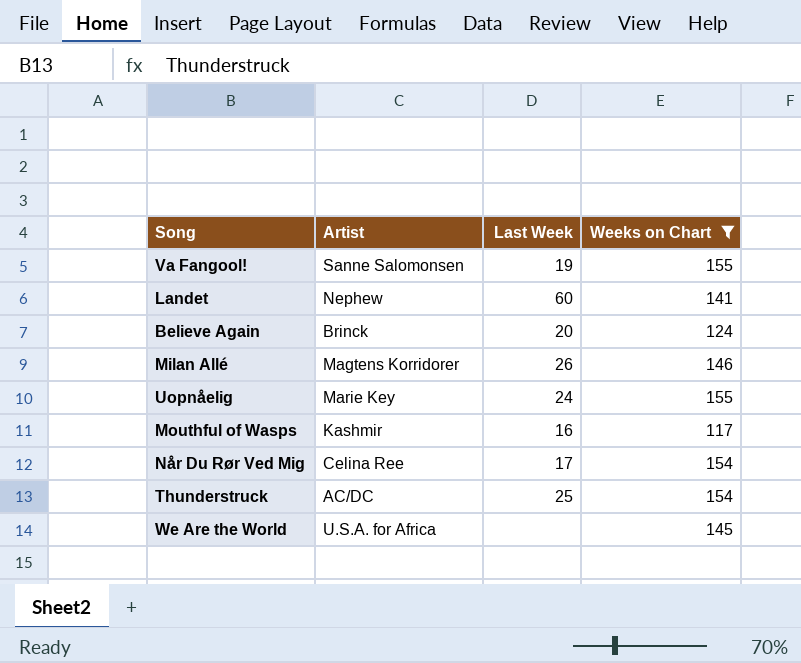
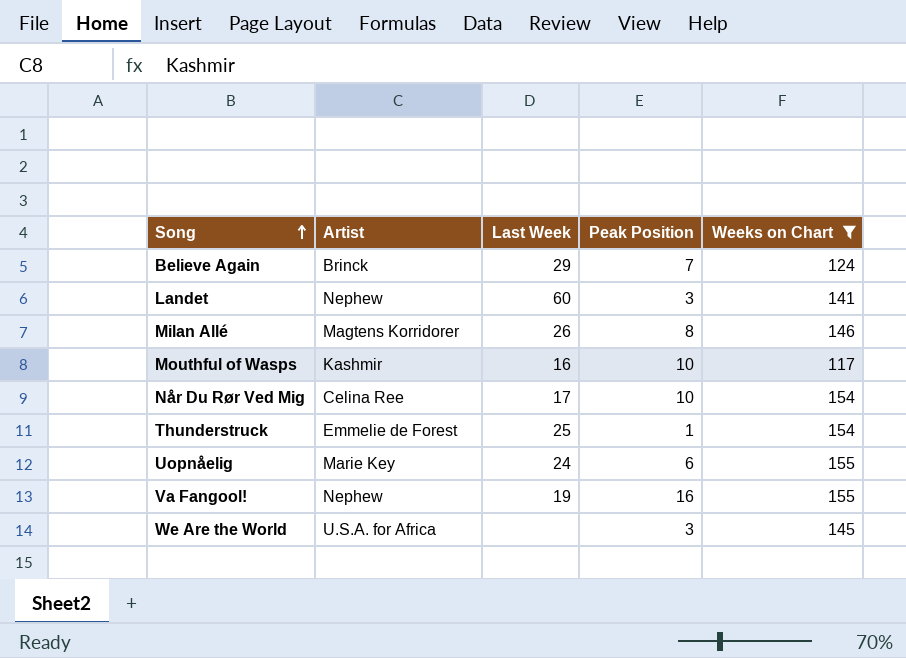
row order: none -> Song ascending
column Peak Position | position: none -> 4
Believe Again | Last Week: 20 -> 29
Thunderstruck | Artist: AC/DC -> Emmelie de Forest
Va Fangool! | Artist: Sanne Salomonsen -> Nephew

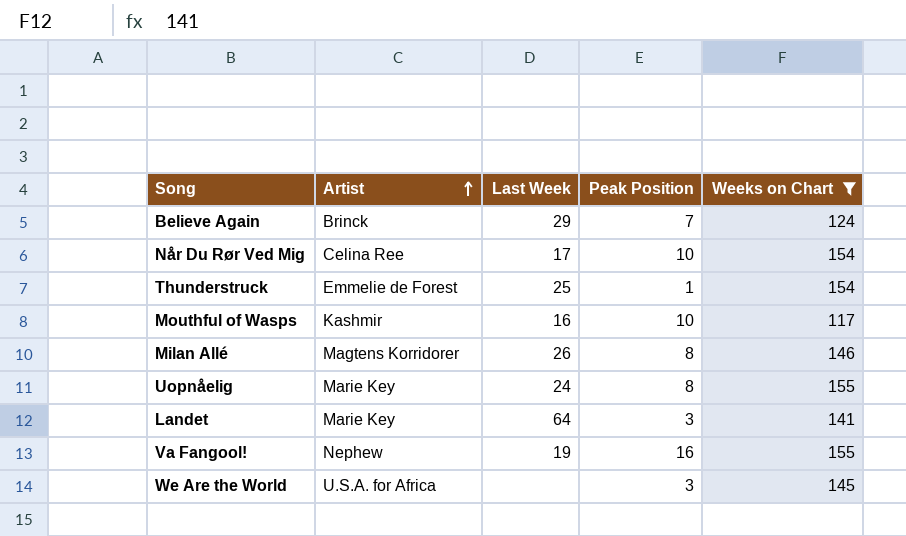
row order: Song ascending -> Artist ascending
Uopnåelig | Peak Position: 6 -> 8
Landet | Artist: Nephew -> Marie Key
Landet | Last Week: 60 -> 64

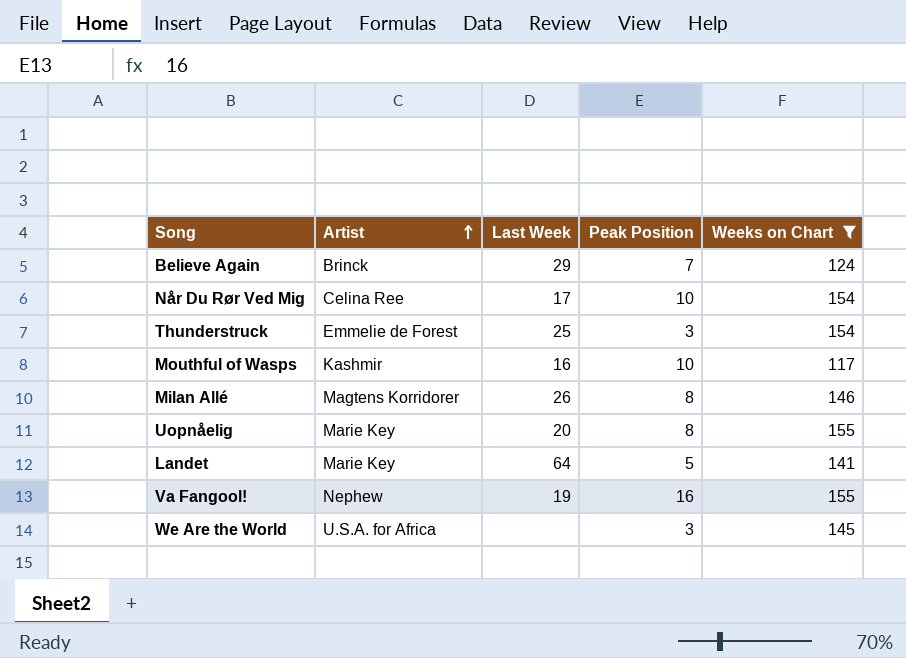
Thunderstruck | Peak Position: 1 -> 3
Uopnåelig | Last Week: 24 -> 20
Landet | Peak Position: 3 -> 5

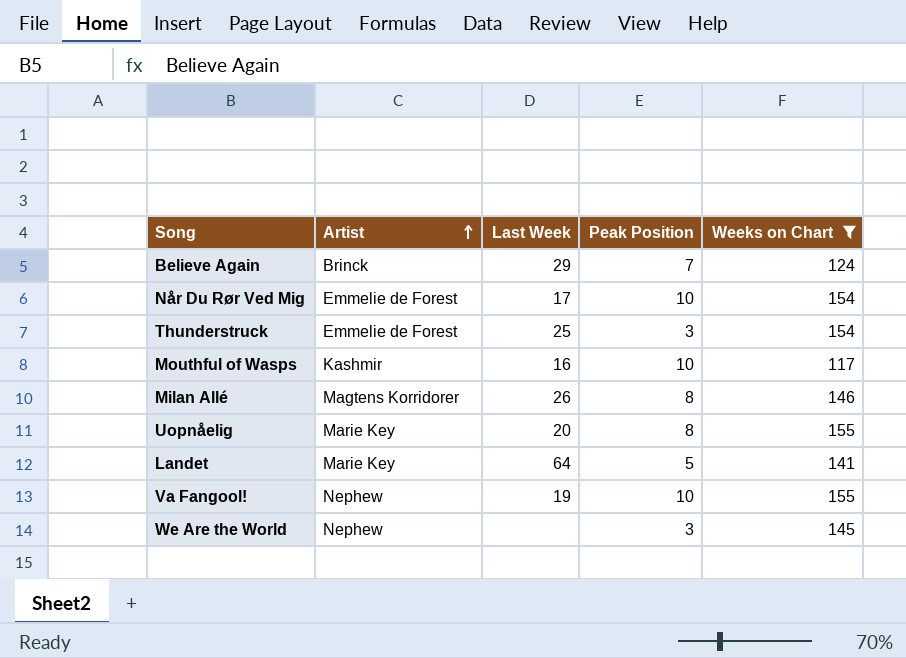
Når Du Rør Ved Mig | Artist: Celina Ree -> Emmelie de Forest
Va Fangool! | Peak Position: 16 -> 10
We Are the World | Artist: U.S.A. for Africa -> Nephew

